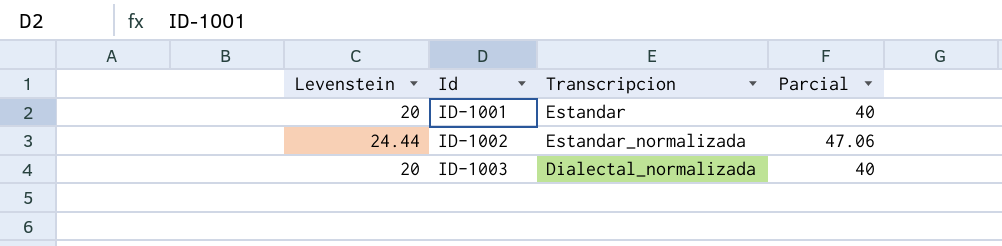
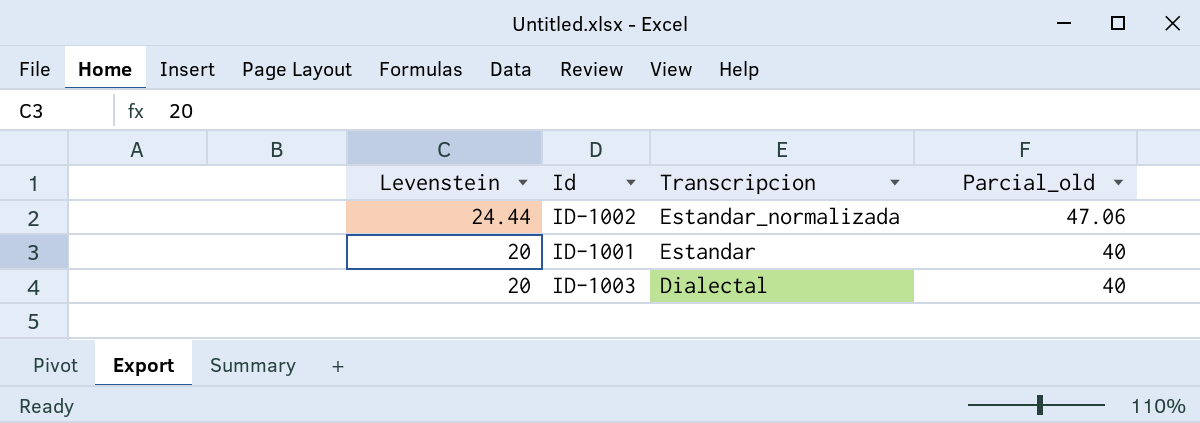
row order: Id ascending -> Levenstein descending
column name: Parcial -> Parcial_old
ID-1003 | Transcripcion: Dialectal_normalizada -> Dialectal

